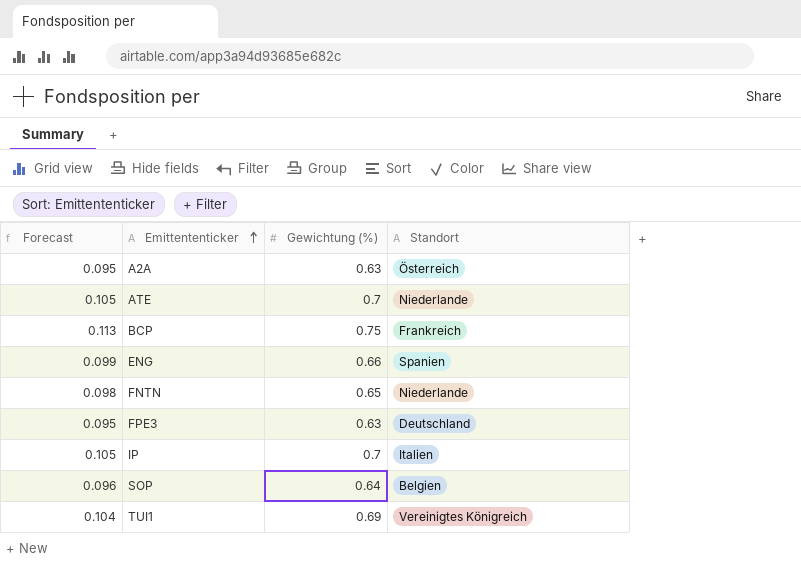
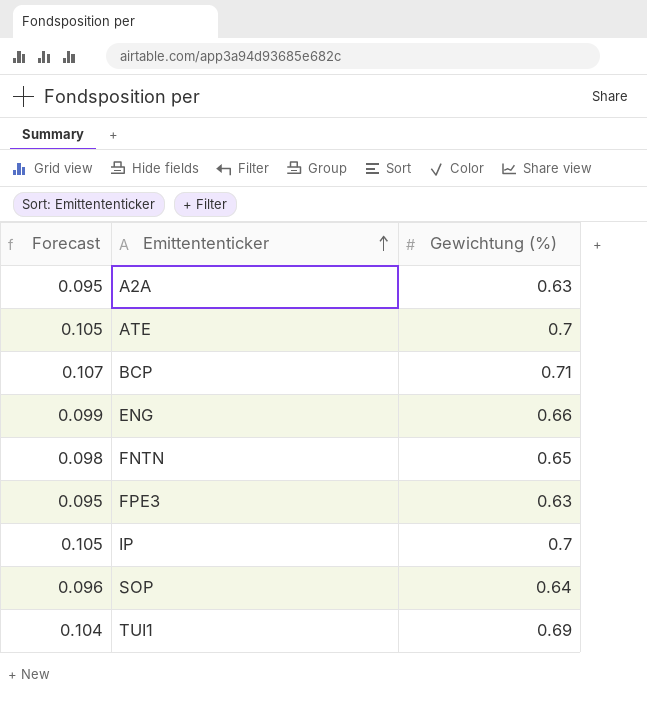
column Standort | position: 4 -> none
BCP | Forecast: 0.113 -> 0.107
BCP | Gewichtung (%): 0.75 -> 0.71

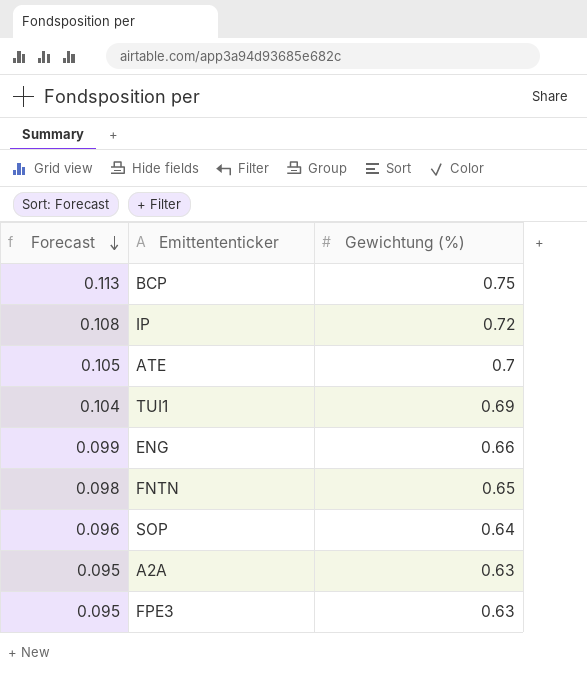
row order: Emittententicker ascending -> Forecast descending
BCP | Forecast: 0.107 -> 0.113
BCP | Gewichtung (%): 0.71 -> 0.75
IP | Forecast: 0.105 -> 0.108
IP | Gewichtung (%): 0.7 -> 0.72

